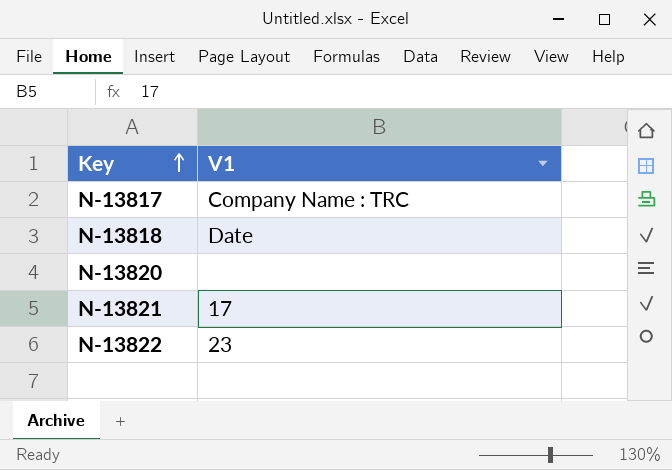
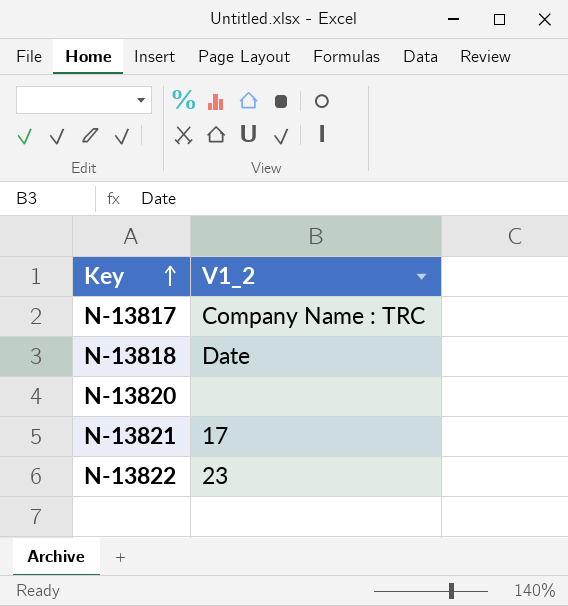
column name: V1 -> V1_2

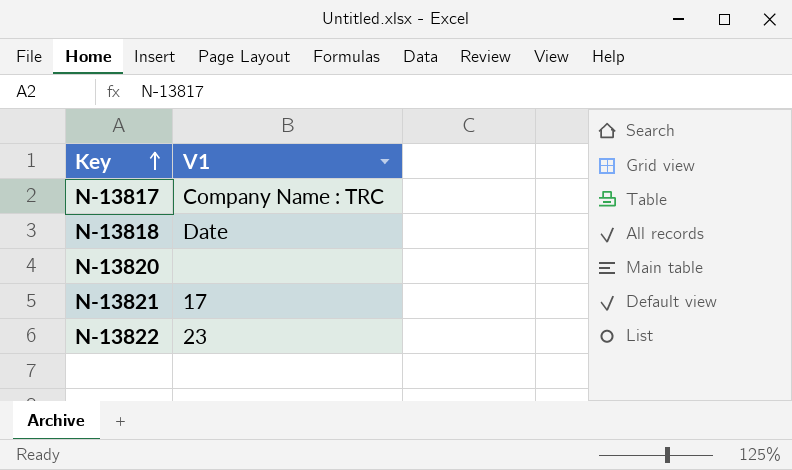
column name: V1_2 -> V1

